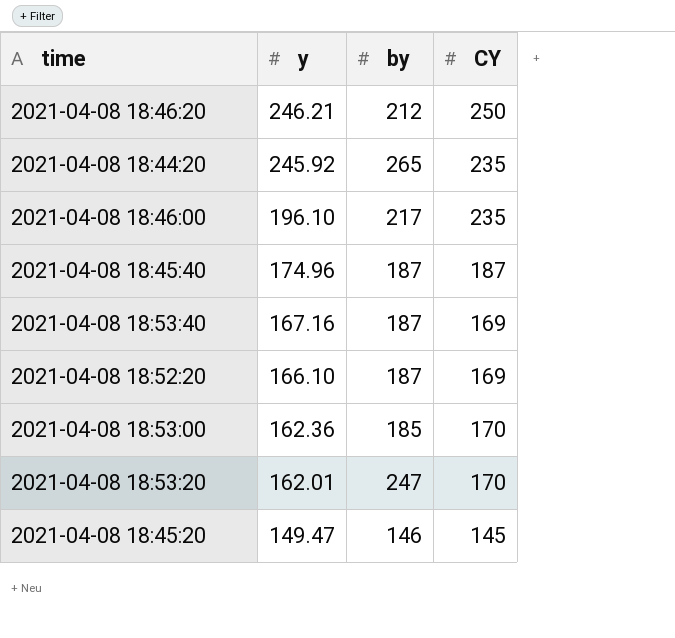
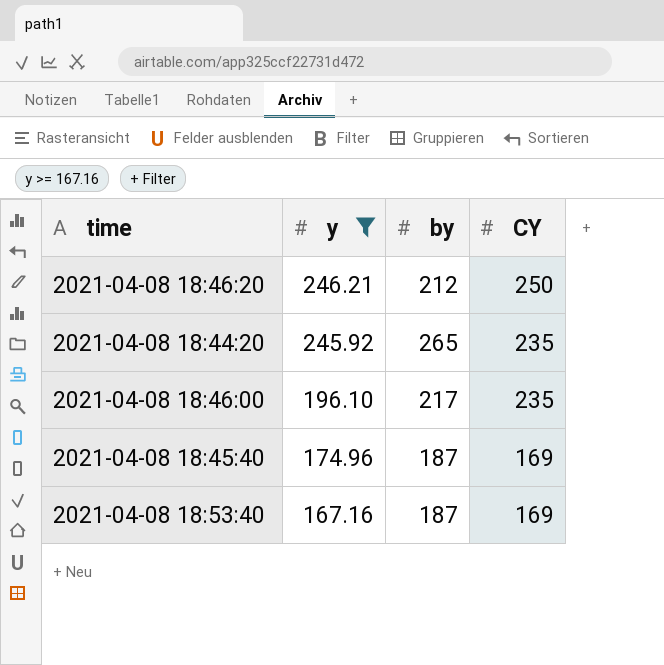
filter: none -> y >= 167.16
2021-04-08 18:45:40 | CY: 187 -> 169

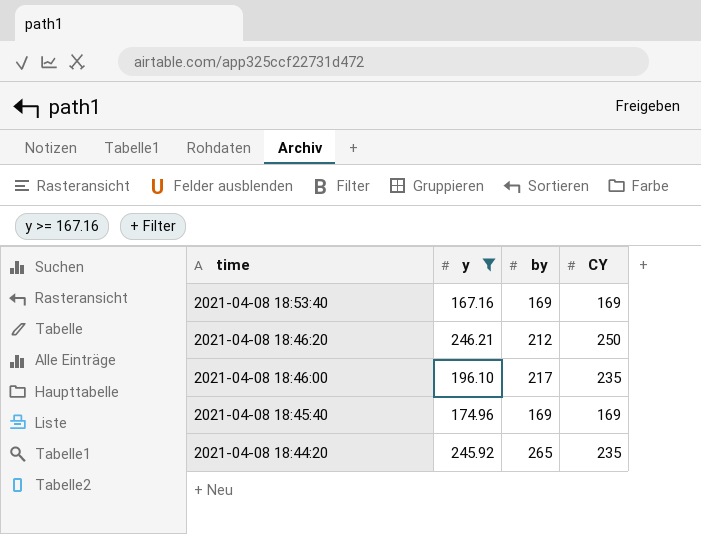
row order: y descending -> time descending
2021-04-08 18:53:40 | by: 187 -> 169
2021-04-08 18:45:40 | by: 187 -> 169

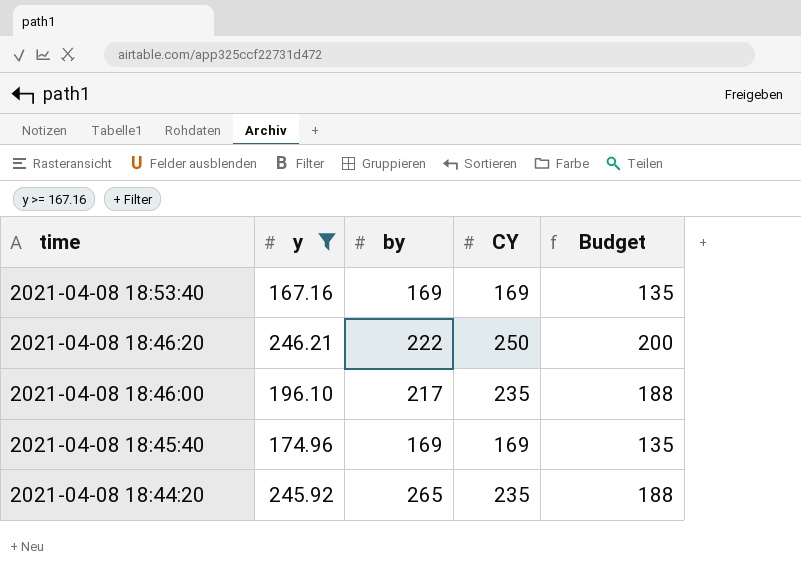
column Budget | formula: none -> [CY] * 0.8
2021-04-08 18:46:20 | by: 212 -> 222

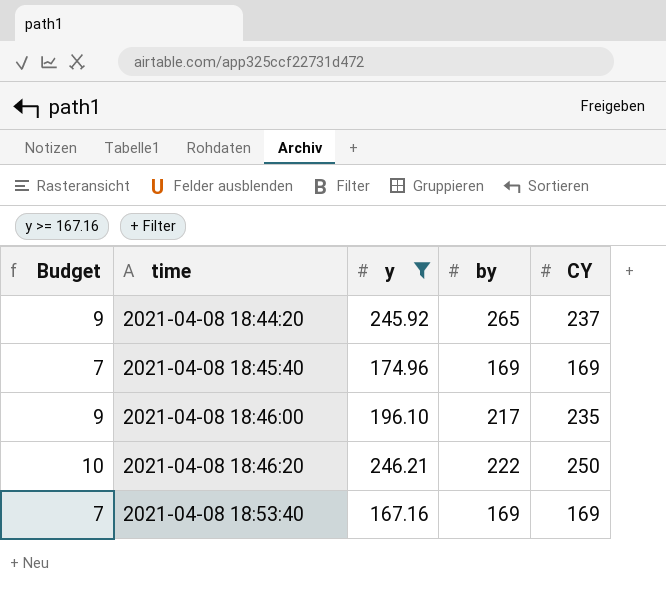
row order: time descending -> time ascending
column Budget | formula: [CY] * 0.8 -> [CY] * 0.04
column Budget | position: 5 -> 1
2021-04-08 18:44:20 | CY: 235 -> 237

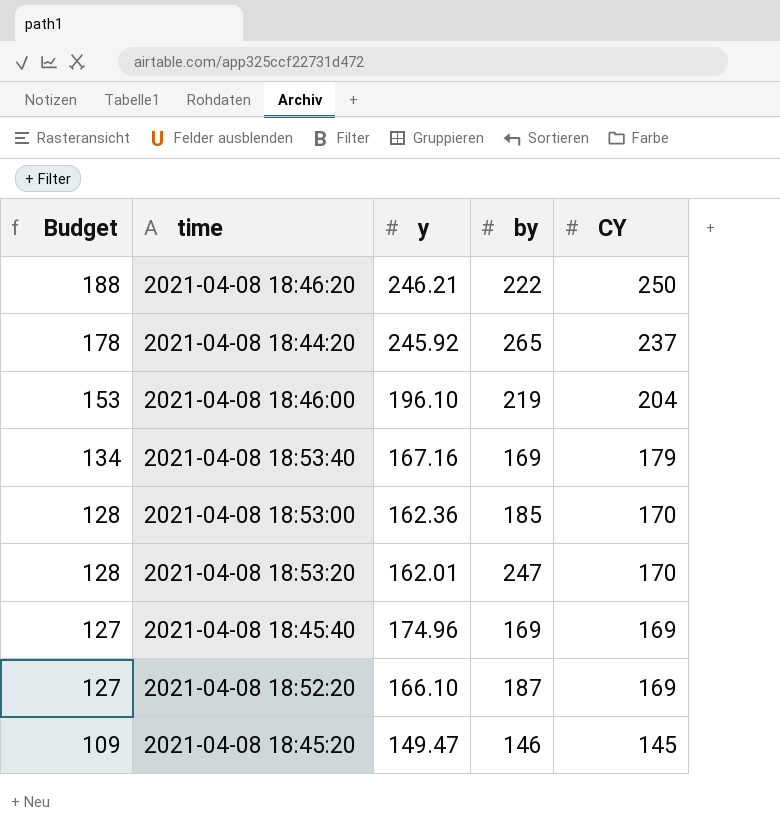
filter: y >= 167.16 -> none
row order: time ascending -> Budget descending
column Budget | formula: [CY] * 0.04 -> [CY] * 0.75
2021-04-08 18:46:00 | by: 217 -> 219
2021-04-08 18:46:00 | CY: 235 -> 204
2021-04-08 18:53:40 | CY: 169 -> 179

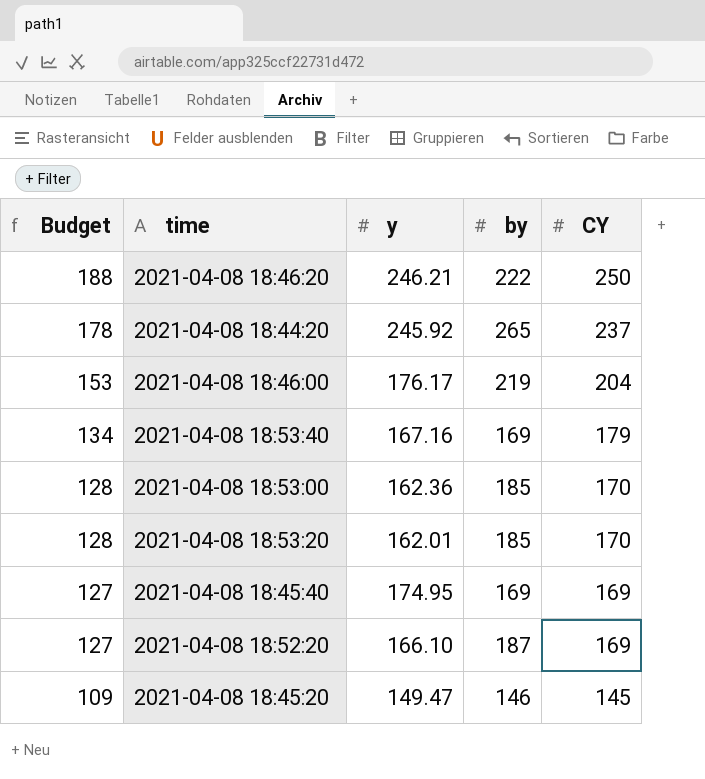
2021-04-08 18:46:00 | y: 196.10 -> 176.17
2021-04-08 18:53:20 | by: 247 -> 185
2021-04-08 18:45:40 | y: 174.96 -> 174.95

